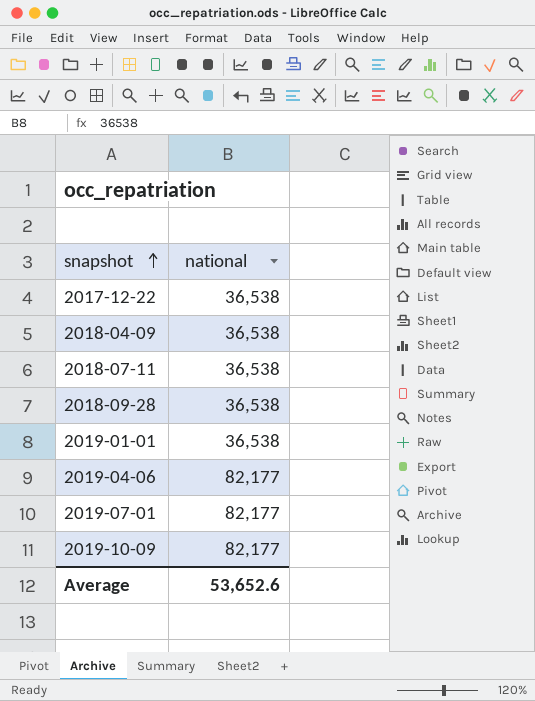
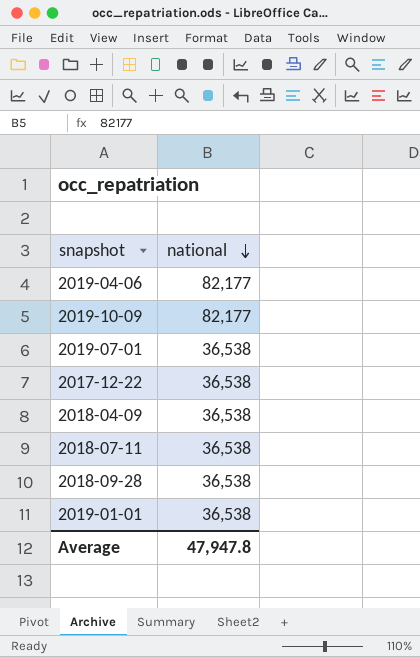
row order: snapshot ascending -> national descending
2019-07-01 | national: 82,177 -> 36,538
Average | national: 53,652.6 -> 47,947.8

